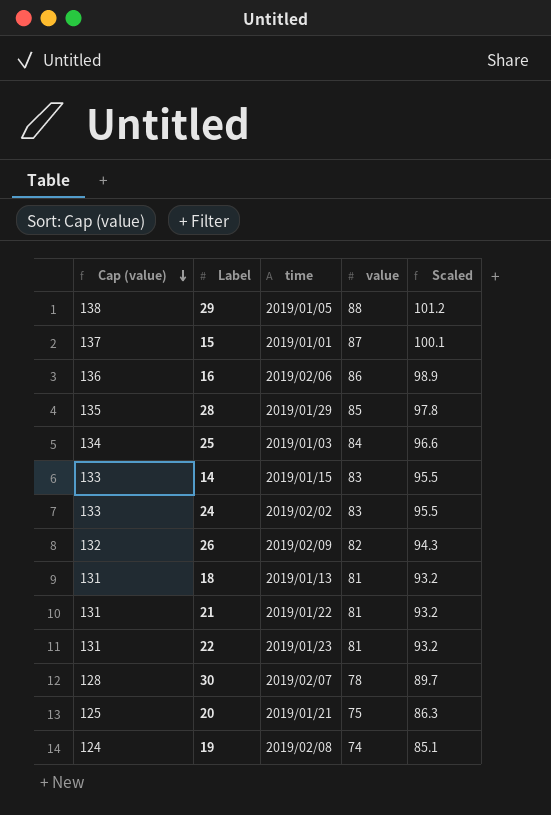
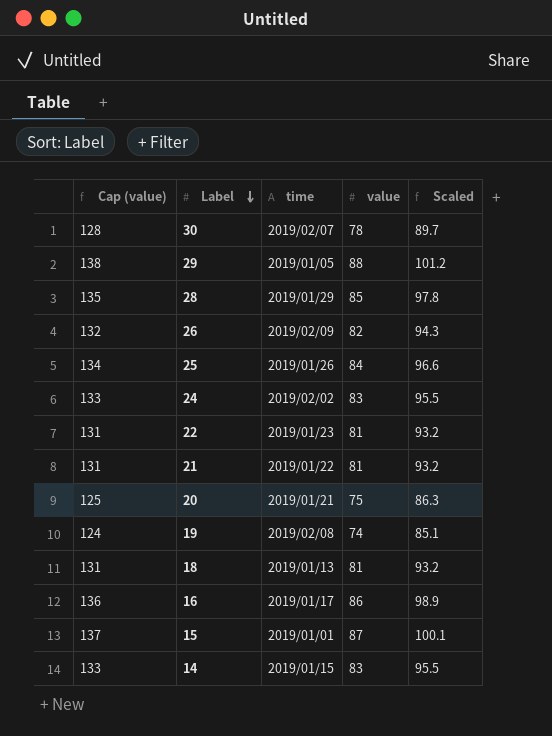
row order: Cap (value) descending -> Label descending
25 | time: 2019/01/03 -> 2019/01/26
16 | time: 2019/02/06 -> 2019/01/17

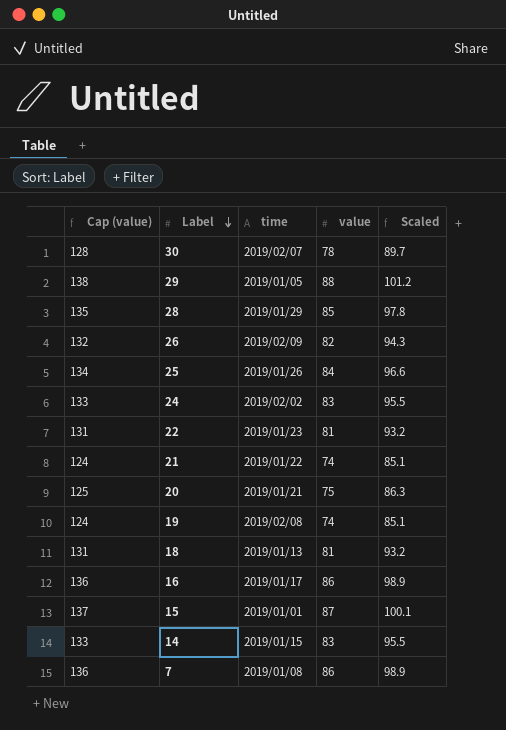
21 | Cap (value): 131 -> 124
21 | value: 81 -> 74
21 | Scaled: 93.2 -> 85.1
row 7: none -> 136 | 2019/01/08 | 86 | 98.9

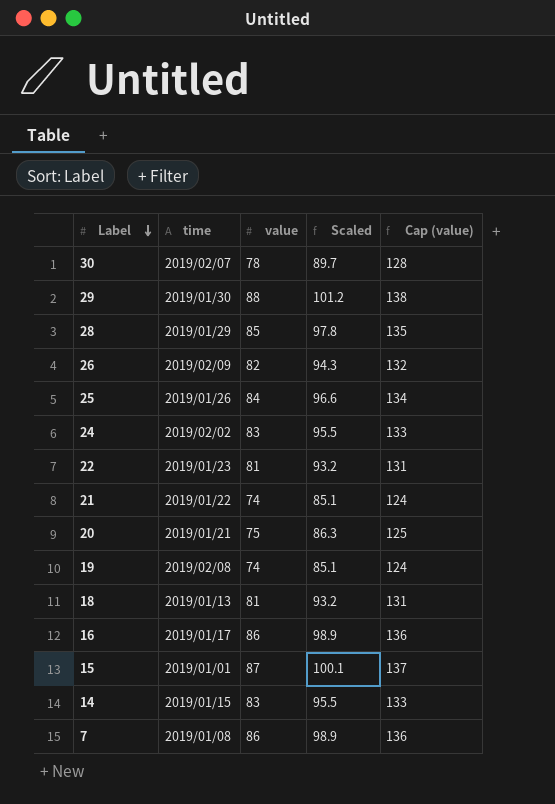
column Cap (value) | position: 1 -> 5
29 | time: 2019/01/05 -> 2019/01/30

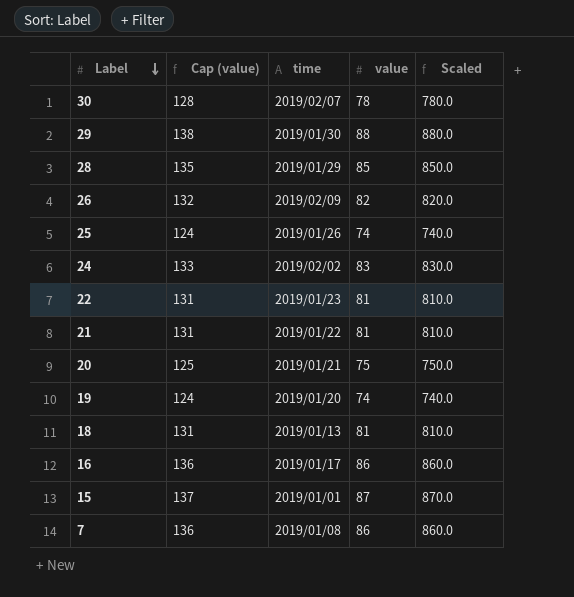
column Cap (value) | position: 5 -> 2
column Scaled | formula: [value] * 1.15 -> [value] * 10
row 14: 2019/01/15 | 83 | 95.5 | 133 -> none
25 | Cap (value): 134 -> 124
25 | value: 84 -> 74
21 | Cap (value): 124 -> 131
21 | value: 74 -> 81
19 | time: 2019/02/08 -> 2019/01/20

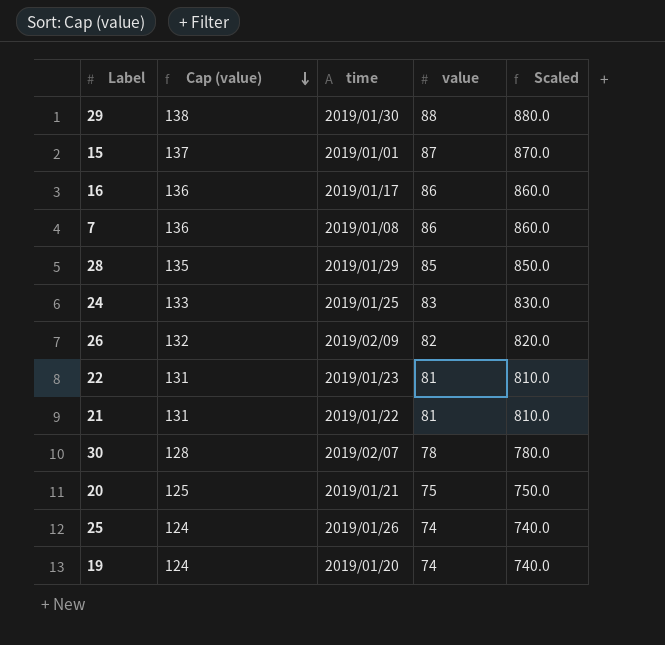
row order: Label descending -> Cap (value) descending
row 18: 131 | 2019/01/13 | 81 | 810.0 -> none
24 | time: 2019/02/02 -> 2019/01/25

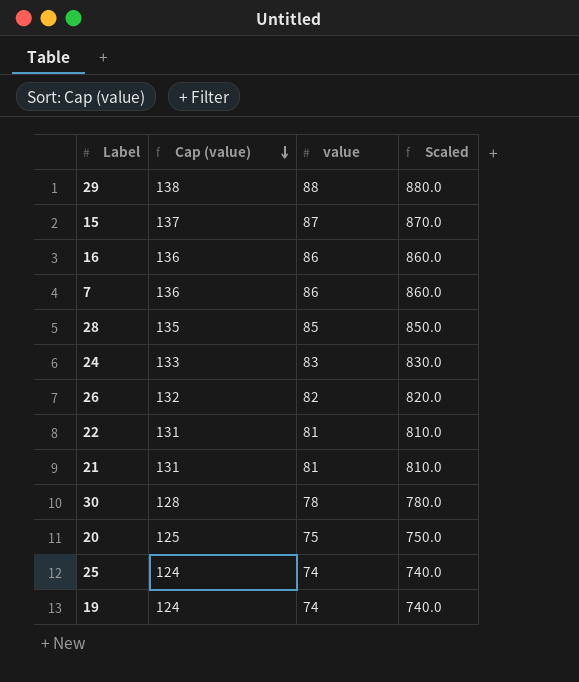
column time | position: 3 -> none

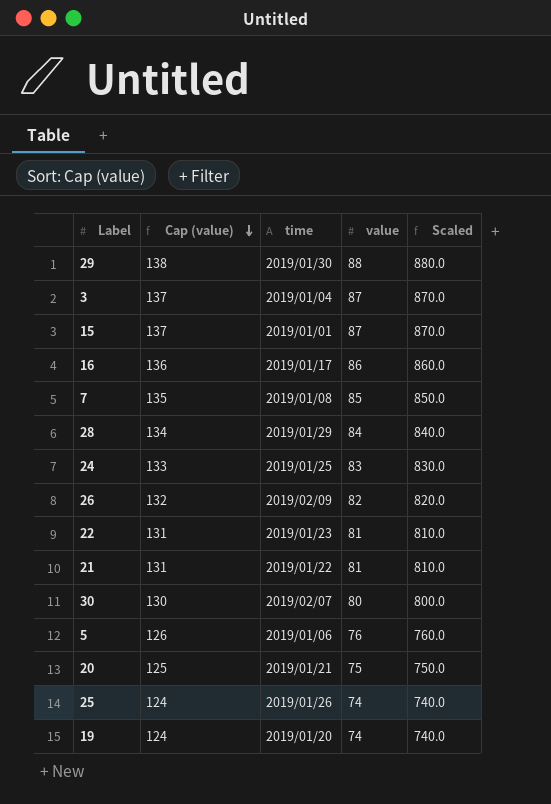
column time | position: none -> 3
row 3: none -> 137 | 2019/01/04 | 87 | 870.0
7 | Cap (value): 136 -> 135
7 | value: 86 -> 85
7 | Scaled: 860.0 -> 850.0
28 | Cap (value): 135 -> 134
28 | value: 85 -> 84
28 | Scaled: 850.0 -> 840.0
30 | Cap (value): 128 -> 130
30 | value: 78 -> 80
30 | Scaled: 780.0 -> 800.0
row 5: none -> 126 | 2019/01/06 | 76 | 760.0

